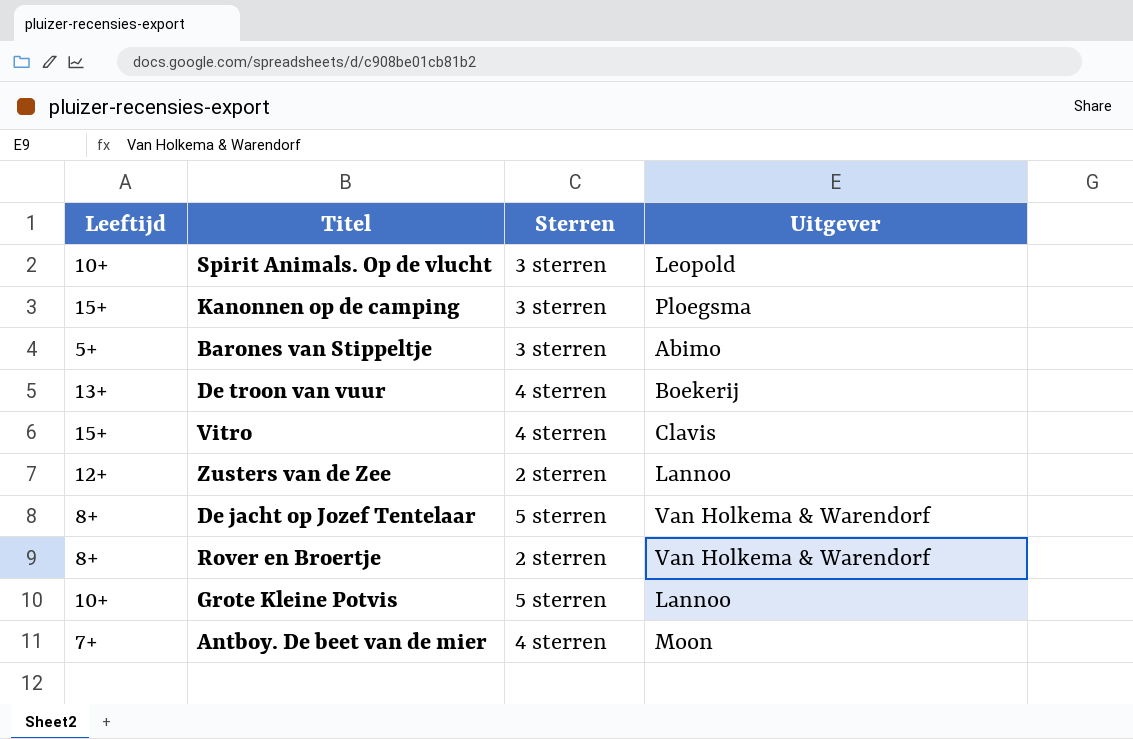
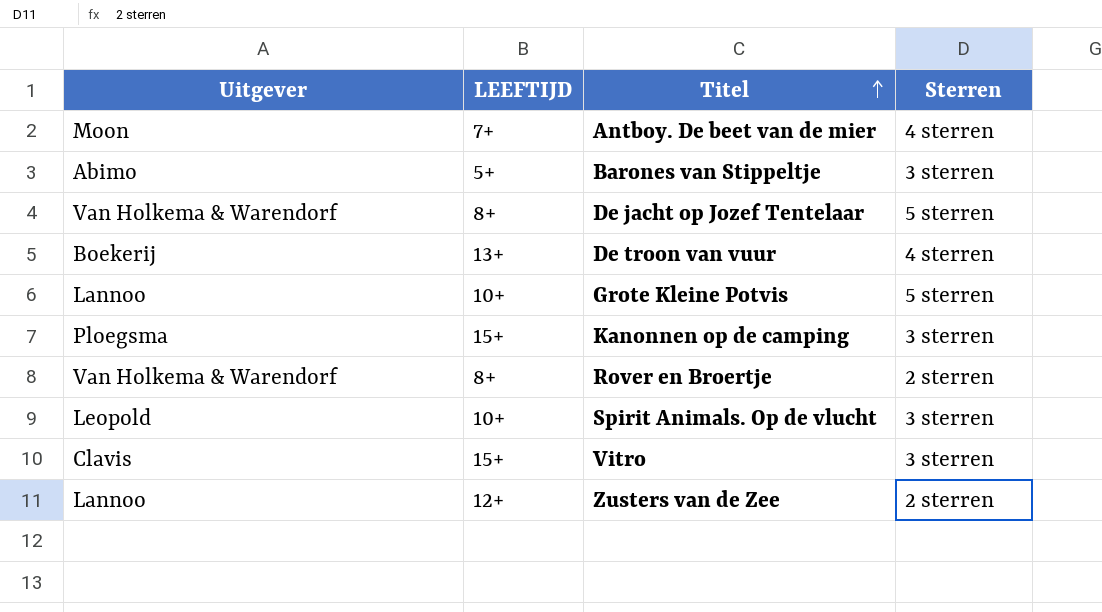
row order: none -> Titel ascending
column Uitgever | position: 4 -> 1
column name: Leeftijd -> LEEFTIJD
Vitro | Sterren: 4 sterren -> 3 sterren

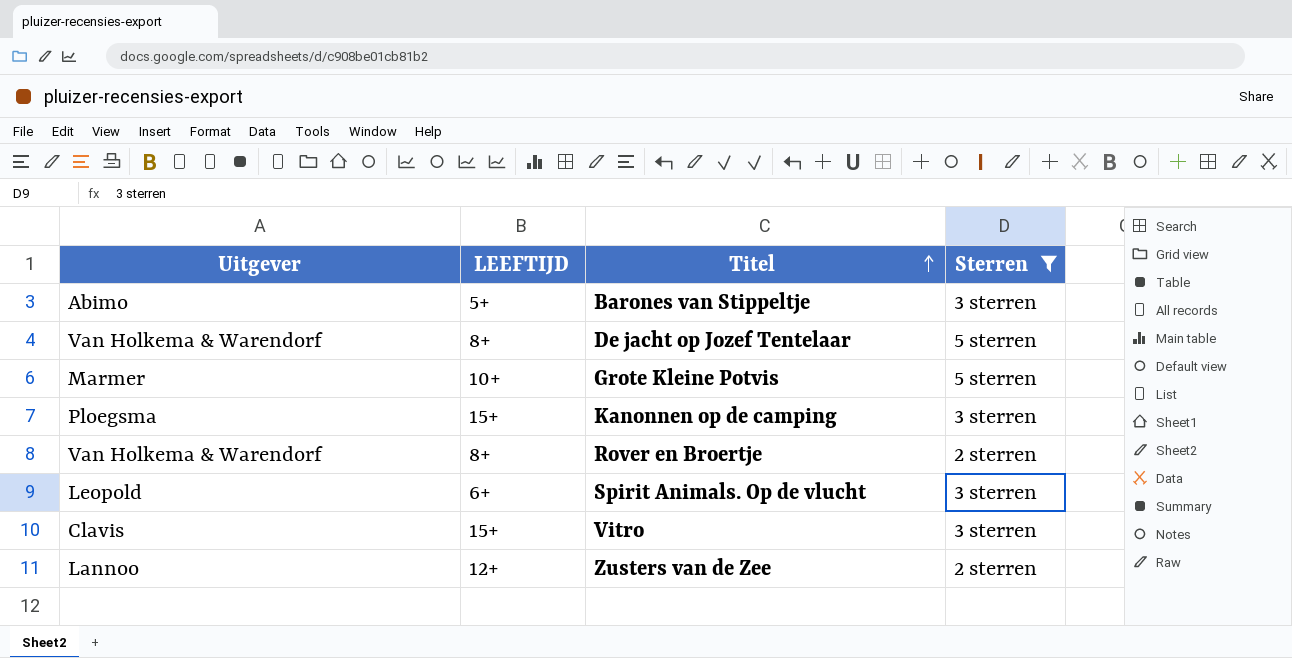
filter: none -> Sterren != 4 sterren
Grote Kleine Potvis | Uitgever: Lannoo -> Marmer
Spirit Animals. Op de vlucht | LEEFTIJD: 10+ -> 6+

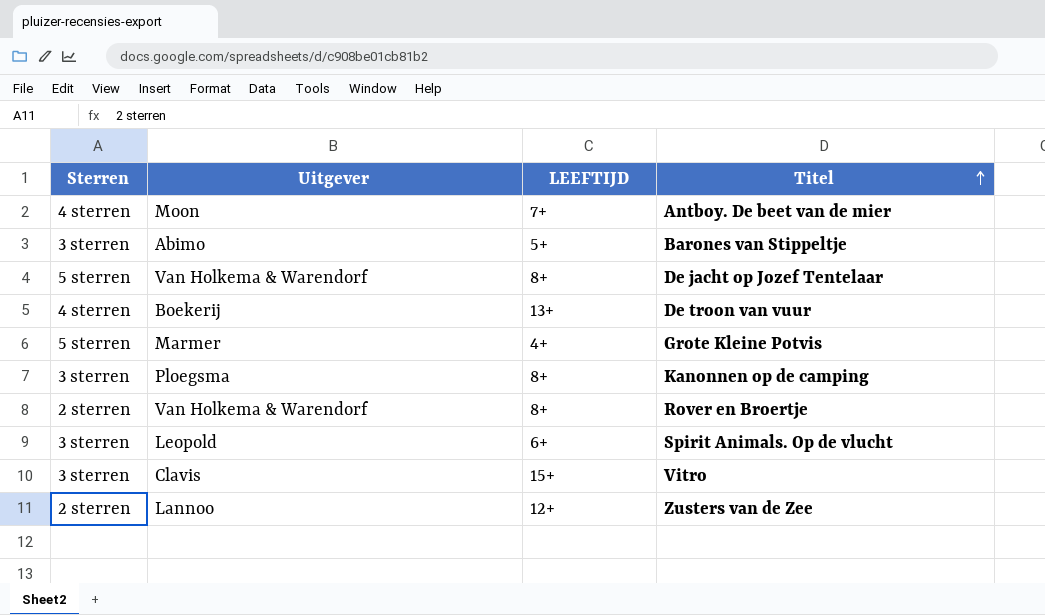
filter: Sterren != 4 sterren -> none
column Sterren | position: 4 -> 1
Grote Kleine Potvis | LEEFTIJD: 10+ -> 4+
Kanonnen op de camping | LEEFTIJD: 15+ -> 8+

